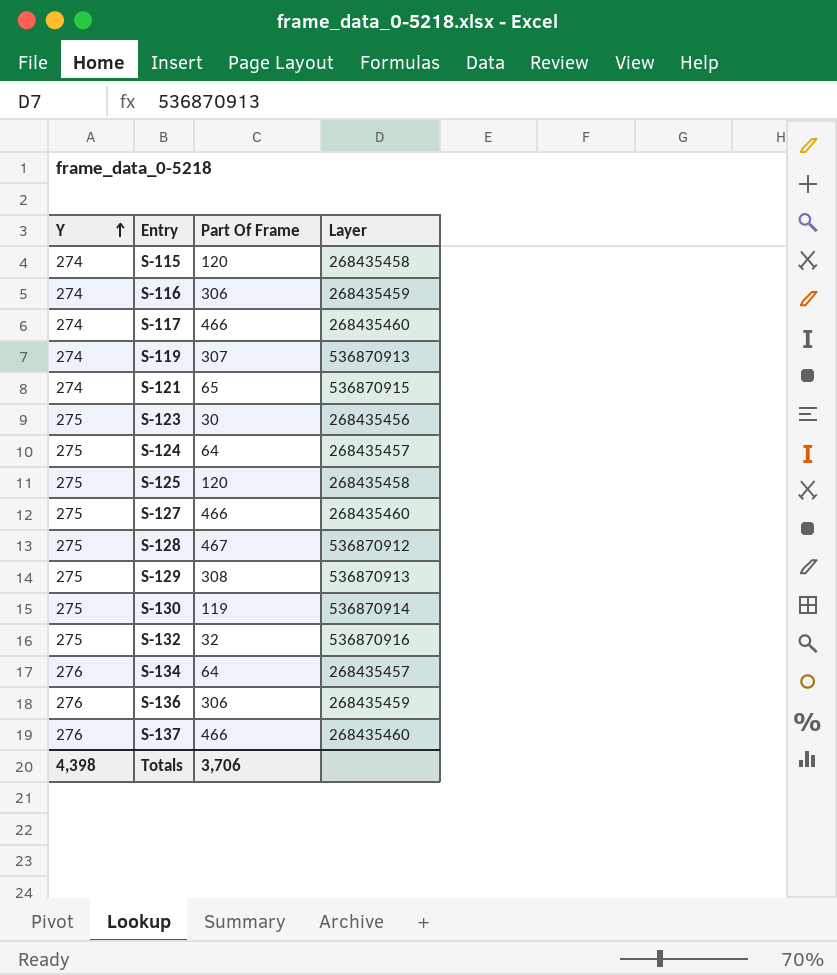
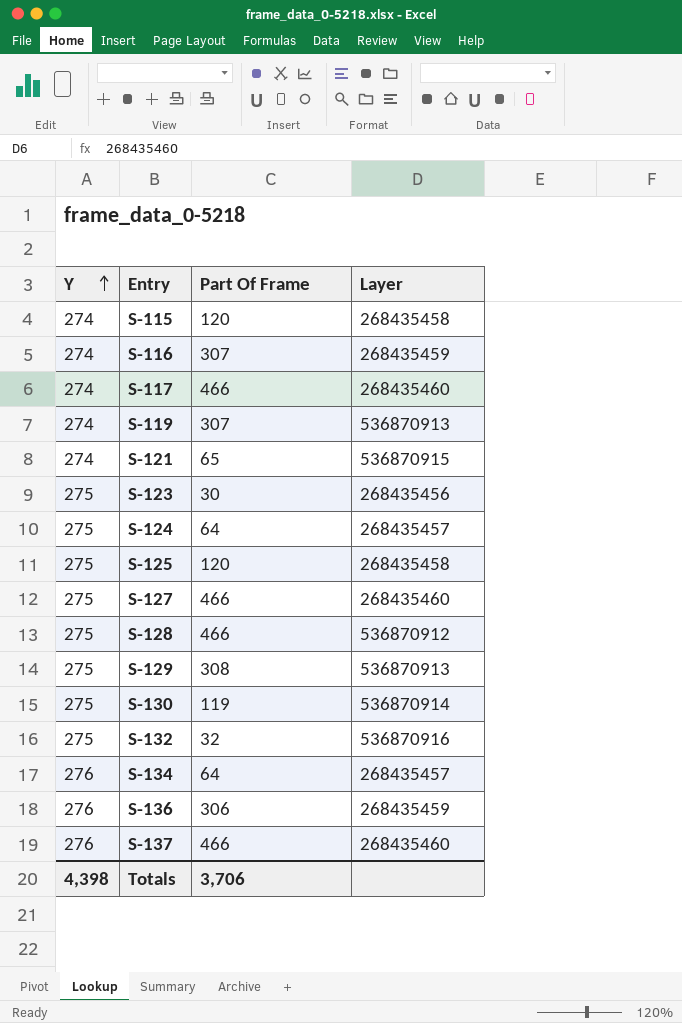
S-116 | Part Of Frame: 306 -> 307
S-128 | Part Of Frame: 467 -> 466

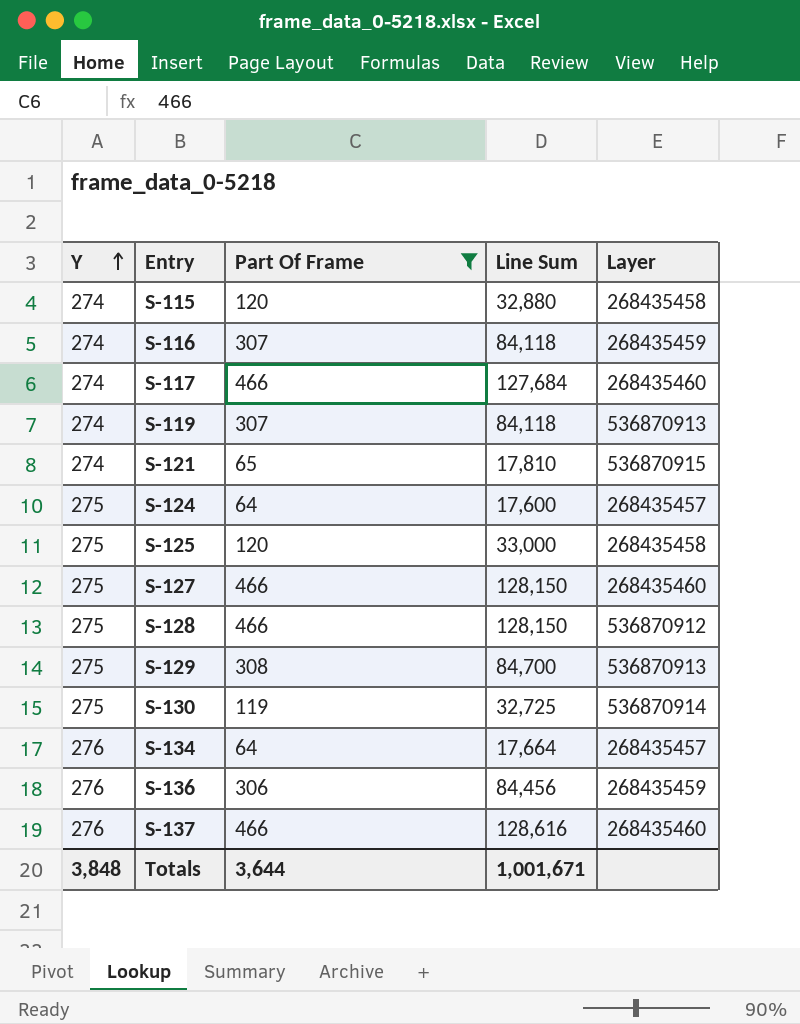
filter: none -> Part Of Frame >= 64
column Line Sum | formula: none -> [Y] * [Part Of Frame]
Totals | Y: 4,398 -> 3,848
Totals | Part Of Frame: 3,706 -> 3,644

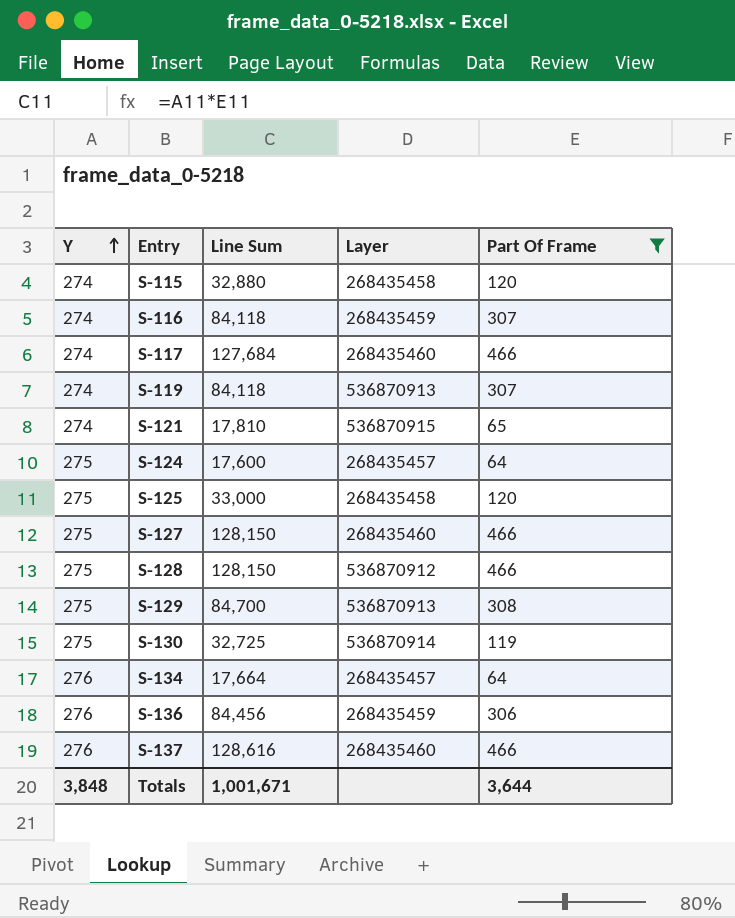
column Part Of Frame | position: 3 -> 5

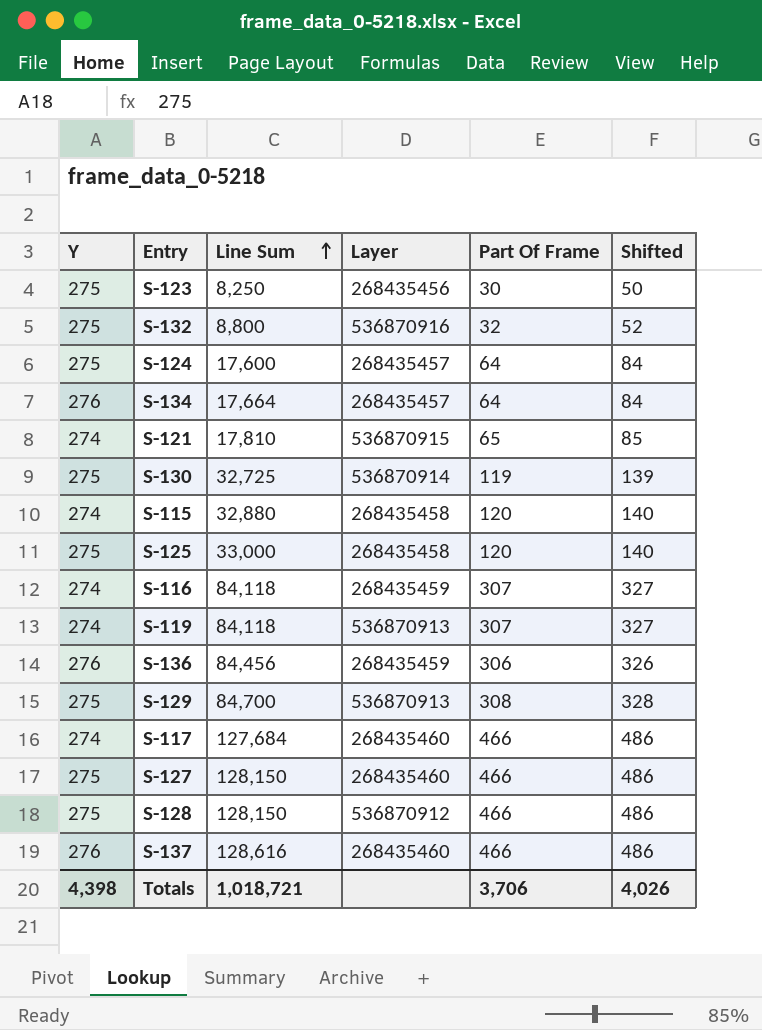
filter: Part Of Frame >= 64 -> none
row order: Y ascending -> Line Sum ascending
column Shifted | formula: none -> [Part Of Frame] + 20
Totals | Y: 3,848 -> 4,398
Totals | Line Sum: 1,001,671 -> 1,018,721
Totals | Part Of Frame: 3,644 -> 3,706

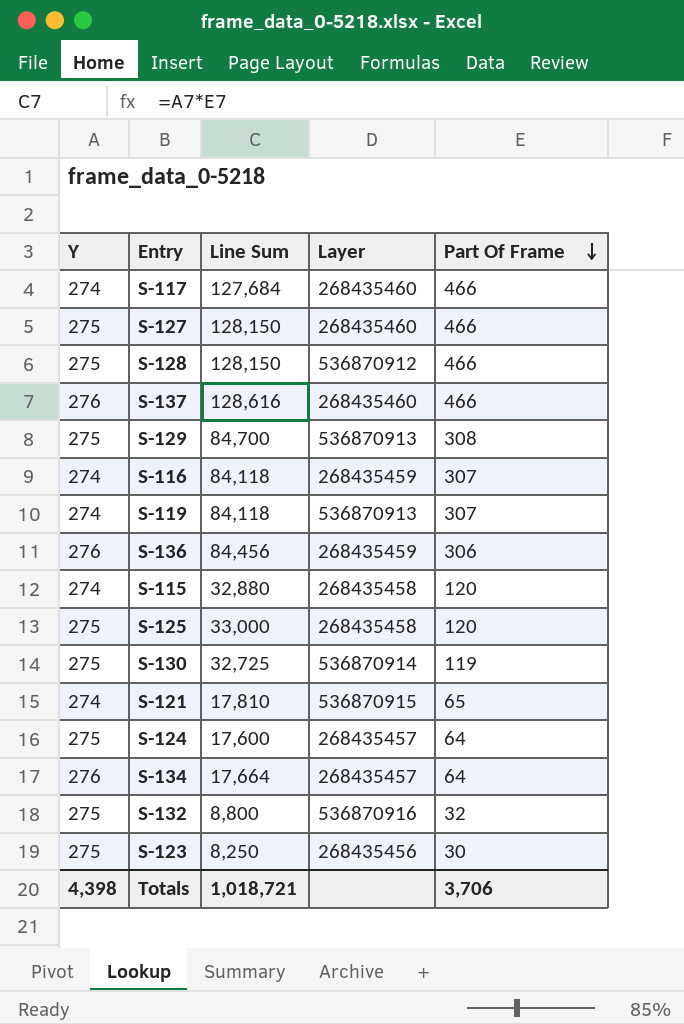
row order: Line Sum ascending -> Part Of Frame descending
column Shifted | formula: [Part Of Frame] + 20 -> none

